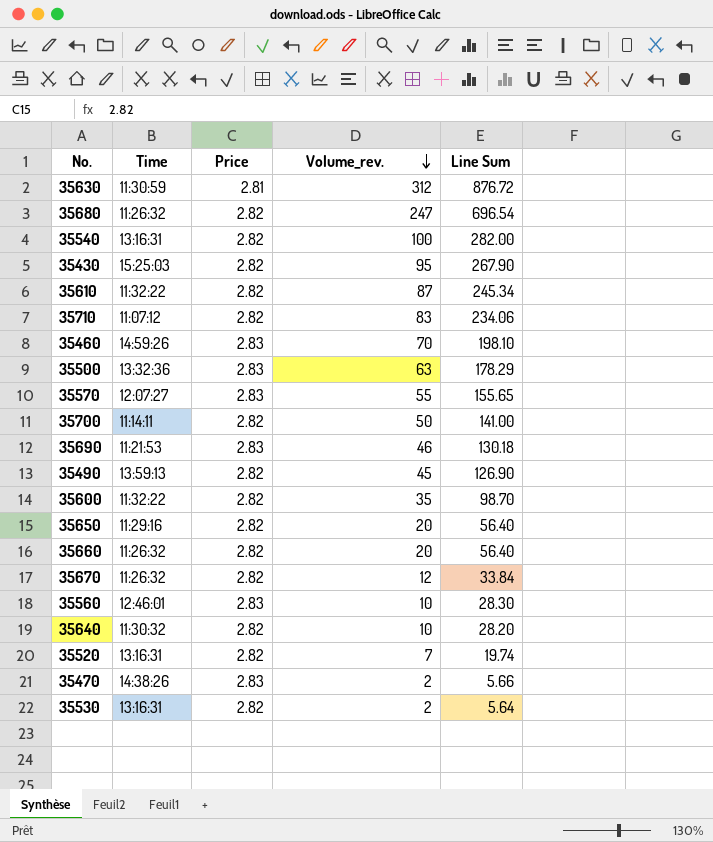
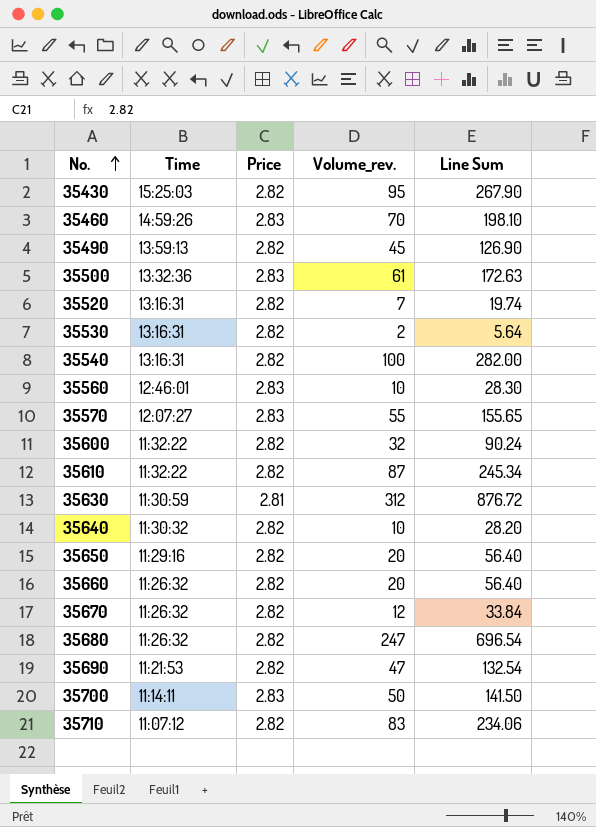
row order: Volume_rev. descending -> No. ascending
row 35470: 14:38:26 | 2.83 | 2 | 5.66 -> none
35500 | Volume_rev.: 63 -> 61
35500 | Line Sum: 178.29 -> 172.63
35600 | Volume_rev.: 35 -> 32
35600 | Line Sum: 98.70 -> 90.24
35690 | Price: 2.83 -> 2.82
35690 | Volume_rev.: 46 -> 47
35690 | Line Sum: 130.18 -> 132.54
35700 | Price: 2.82 -> 2.83
35700 | Line Sum: 141.00 -> 141.50

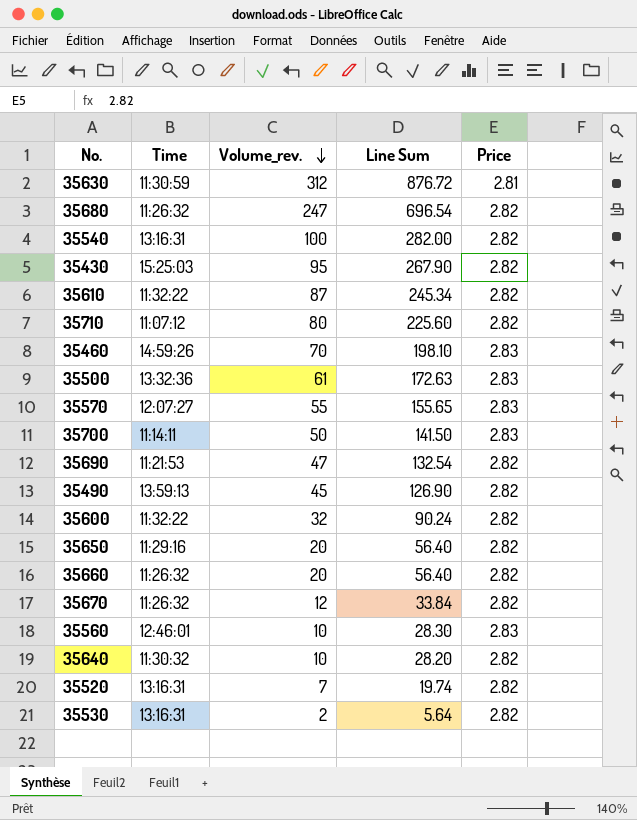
row order: No. ascending -> Volume_rev. descending
column Price | position: 3 -> 5
35710 | Volume_rev.: 83 -> 80
35710 | Line Sum: 234.06 -> 225.60

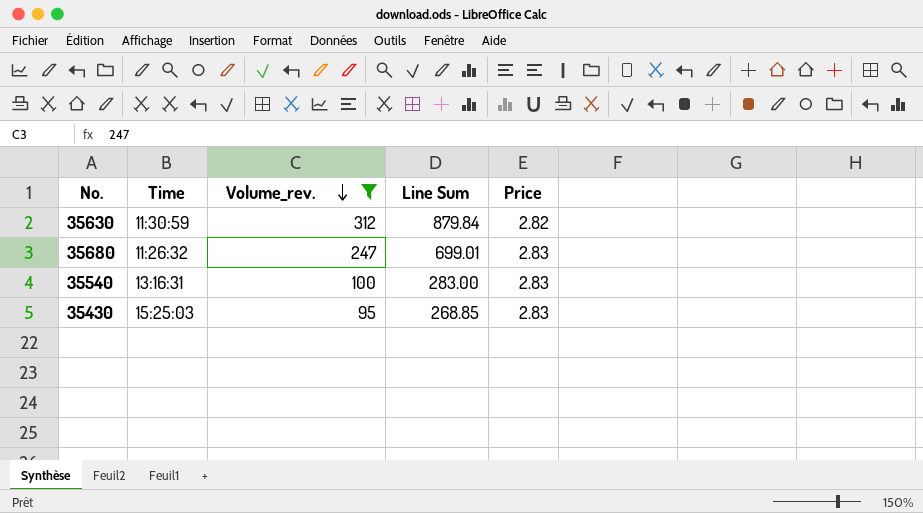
filter: none -> Volume_rev. >= 95
35630 | Line Sum: 876.72 -> 879.84
35630 | Price: 2.81 -> 2.82
35680 | Line Sum: 696.54 -> 699.01
35680 | Price: 2.82 -> 2.83
35540 | Line Sum: 282.00 -> 283.00
35540 | Price: 2.82 -> 2.83
35430 | Line Sum: 267.90 -> 268.85
35430 | Price: 2.82 -> 2.83

